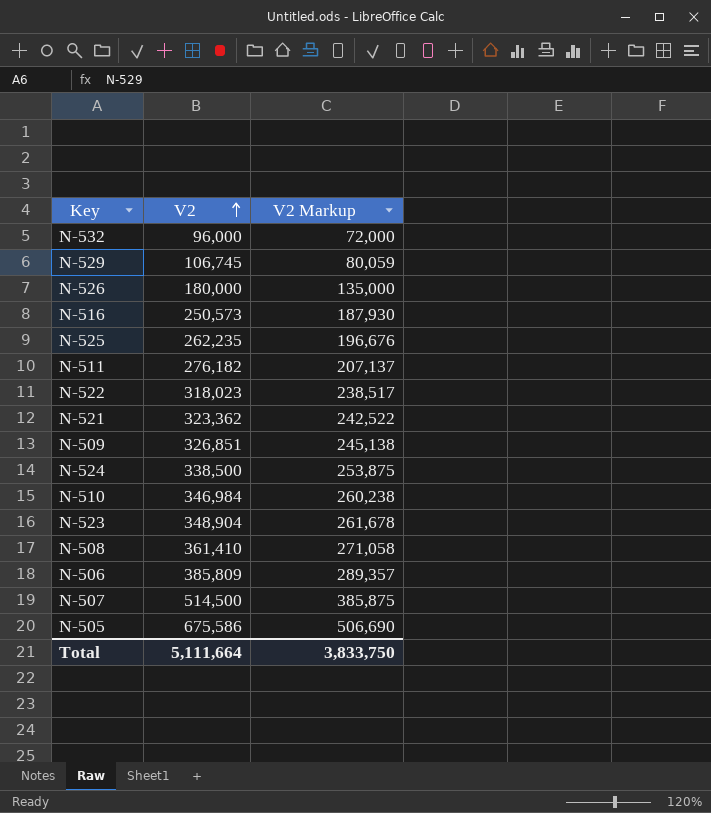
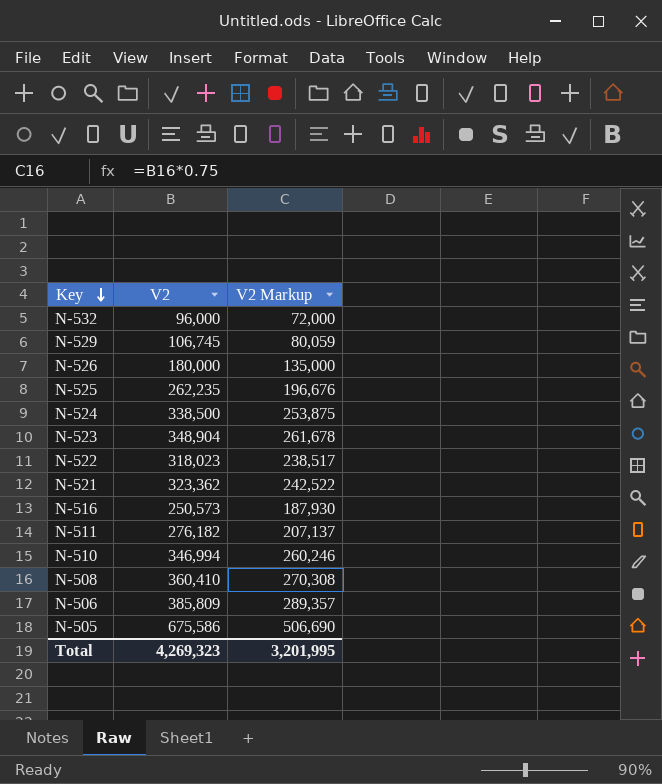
row order: V2 ascending -> Key descending
row N-509: 326,851 | 245,138 -> none
row N-507: 514,500 | 385,875 -> none
N-510 | V2: 346,984 -> 346,994
N-510 | V2 Markup: 260,238 -> 260,246
N-508 | V2: 361,410 -> 360,410
N-508 | V2 Markup: 271,058 -> 270,308
Total | V2: 5,111,664 -> 4,269,323
Total | V2 Markup: 3,833,750 -> 3,201,995

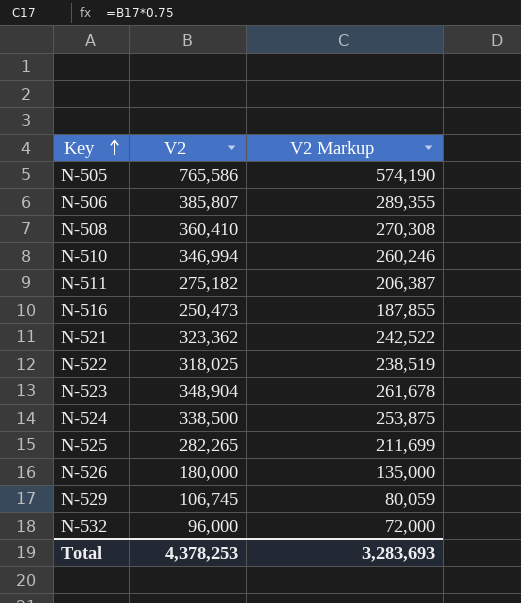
row order: Key descending -> Key ascending
N-505 | V2: 675,586 -> 765,586
N-505 | V2 Markup: 506,690 -> 574,190
N-506 | V2: 385,809 -> 385,807
N-506 | V2 Markup: 289,357 -> 289,355
N-511 | V2: 276,182 -> 275,182
N-511 | V2 Markup: 207,137 -> 206,387
N-516 | V2: 250,573 -> 250,473
N-516 | V2 Markup: 187,930 -> 187,855
N-522 | V2: 318,023 -> 318,025
N-522 | V2 Markup: 238,517 -> 238,519
N-525 | V2: 262,235 -> 282,265
N-525 | V2 Markup: 196,676 -> 211,699
Total | V2: 4,269,323 -> 4,378,253
Total | V2 Markup: 3,201,995 -> 3,283,693

